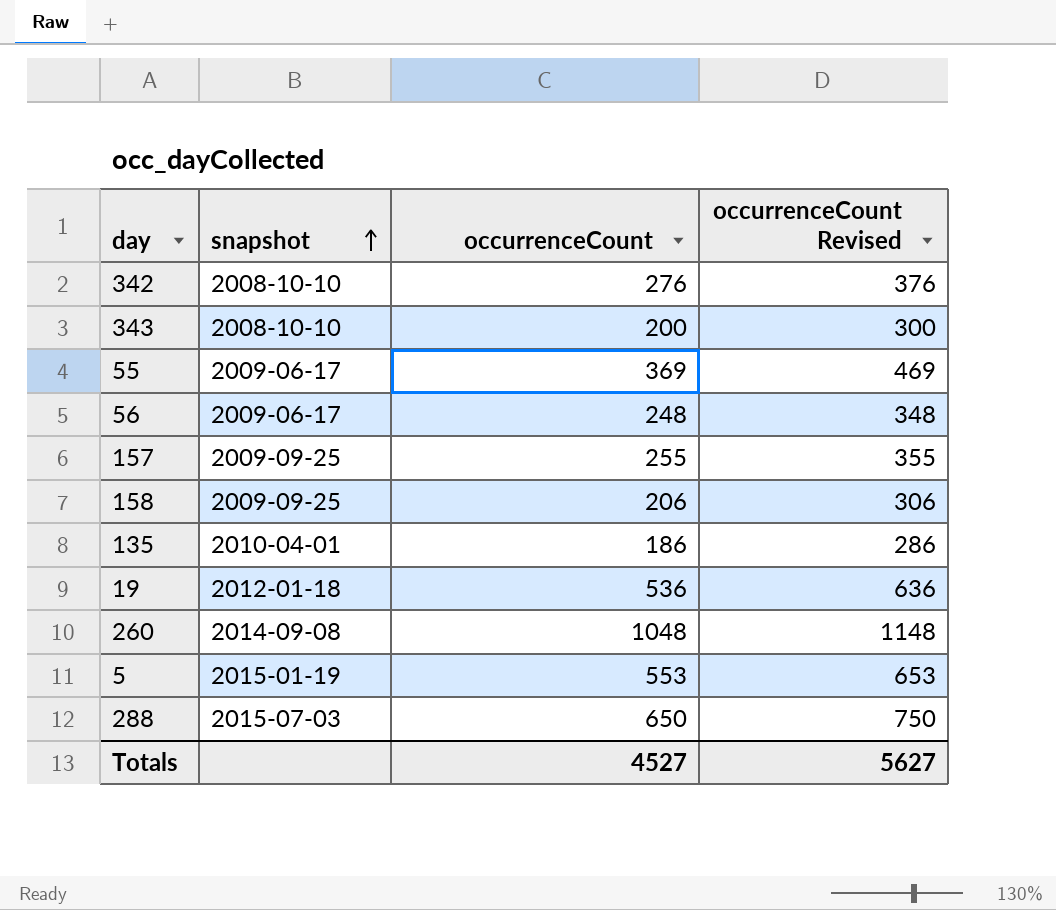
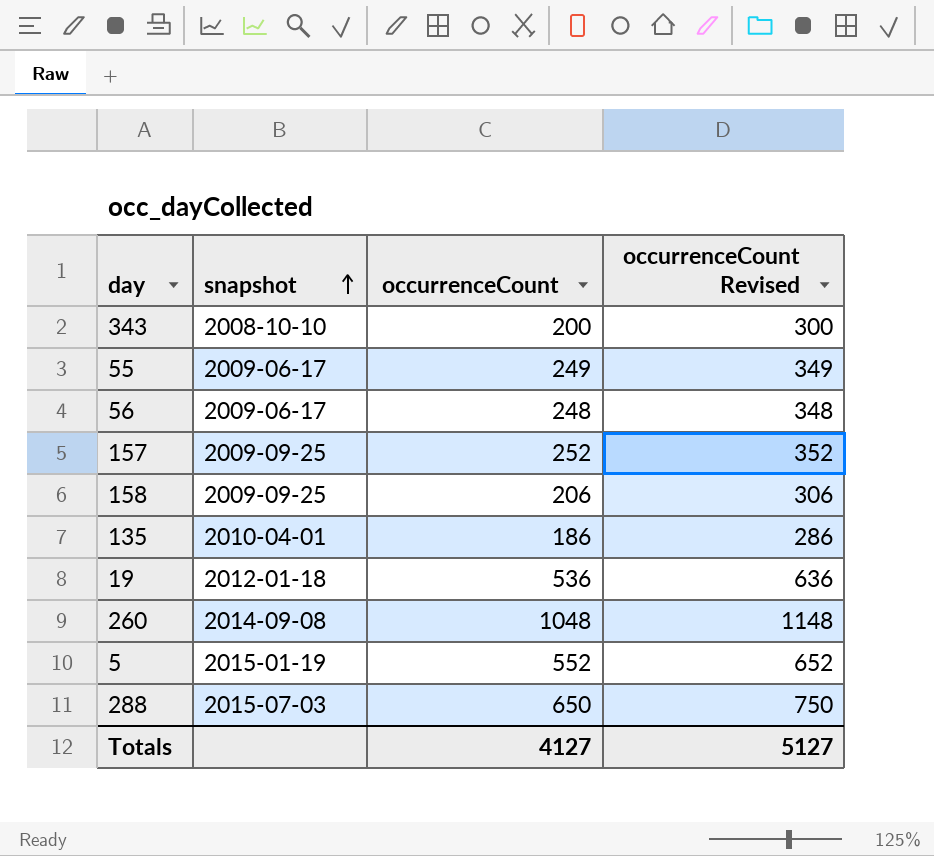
row 342: 2008-10-10 | 276 | 376 -> none
55 | occurrenceCount: 369 -> 249
55 | occurrenceCount Revised: 469 -> 349
157 | occurrenceCount: 255 -> 252
157 | occurrenceCount Revised: 355 -> 352
5 | occurrenceCount: 553 -> 552
5 | occurrenceCount Revised: 653 -> 652
Totals | occurrenceCount: 4527 -> 4127
Totals | occurrenceCount Revised: 5627 -> 5127

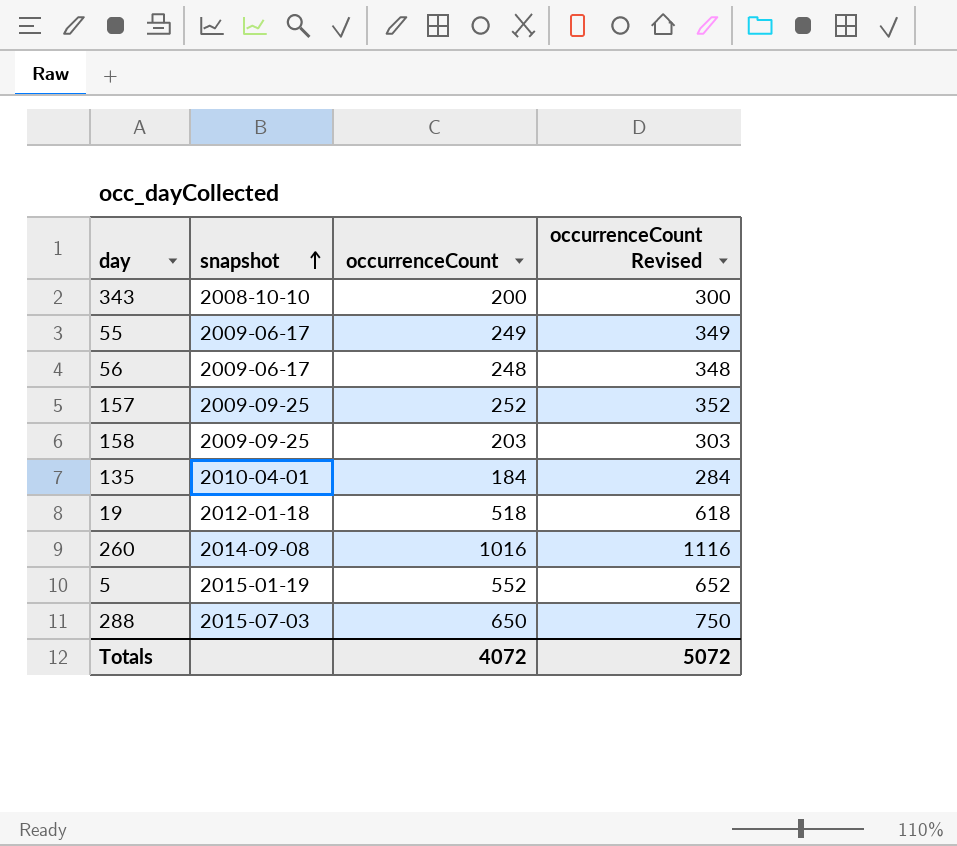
158 | occurrenceCount: 206 -> 203
158 | occurrenceCount Revised: 306 -> 303
135 | occurrenceCount: 186 -> 184
135 | occurrenceCount Revised: 286 -> 284
19 | occurrenceCount: 536 -> 518
19 | occurrenceCount Revised: 636 -> 618
260 | occurrenceCount: 1048 -> 1016
260 | occurrenceCount Revised: 1148 -> 1116
Totals | occurrenceCount: 4127 -> 4072
Totals | occurrenceCount Revised: 5127 -> 5072

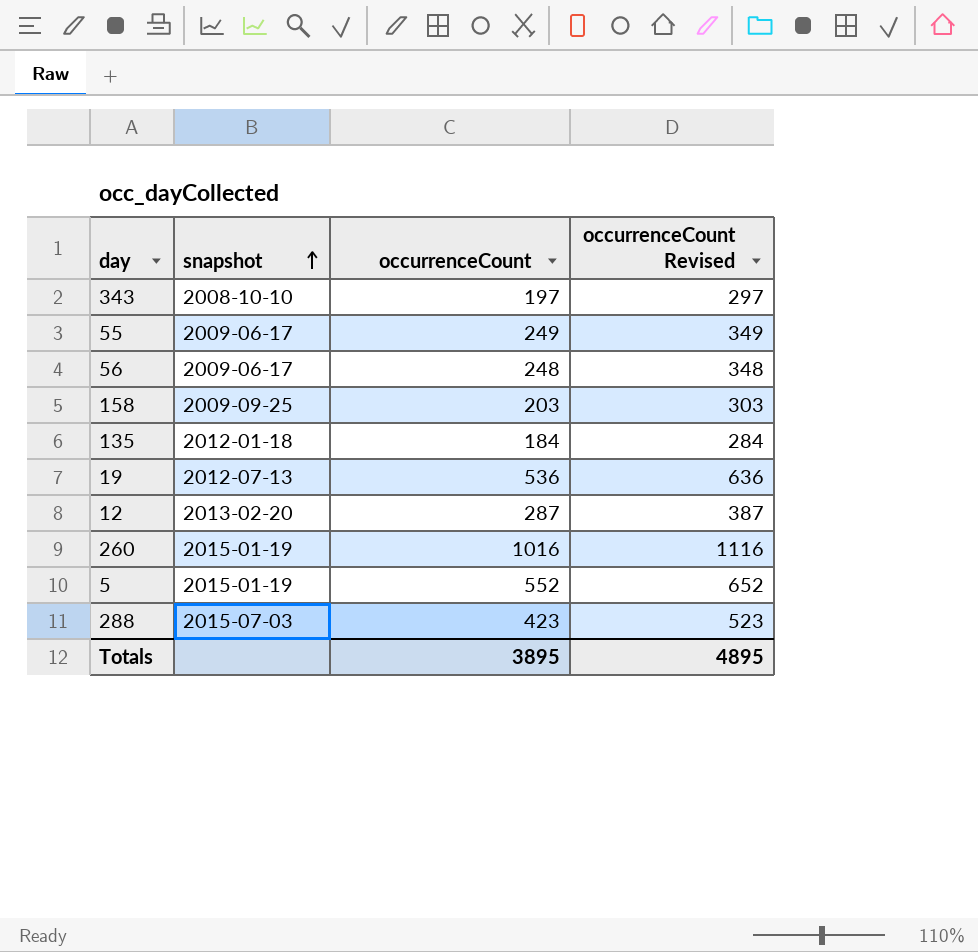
row 157: 2009-09-25 | 252 | 352 -> none
343 | occurrenceCount: 200 -> 197
343 | occurrenceCount Revised: 300 -> 297
135 | snapshot: 2010-04-01 -> 2012-01-18
19 | snapshot: 2012-01-18 -> 2012-07-13
19 | occurrenceCount: 518 -> 536
19 | occurrenceCount Revised: 618 -> 636
row 12: none -> 2013-02-20 | 287 | 387
260 | snapshot: 2014-09-08 -> 2015-01-19
288 | occurrenceCount: 650 -> 423
288 | occurrenceCount Revised: 750 -> 523
Totals | occurrenceCount: 4072 -> 3895
Totals | occurrenceCount Revised: 5072 -> 4895

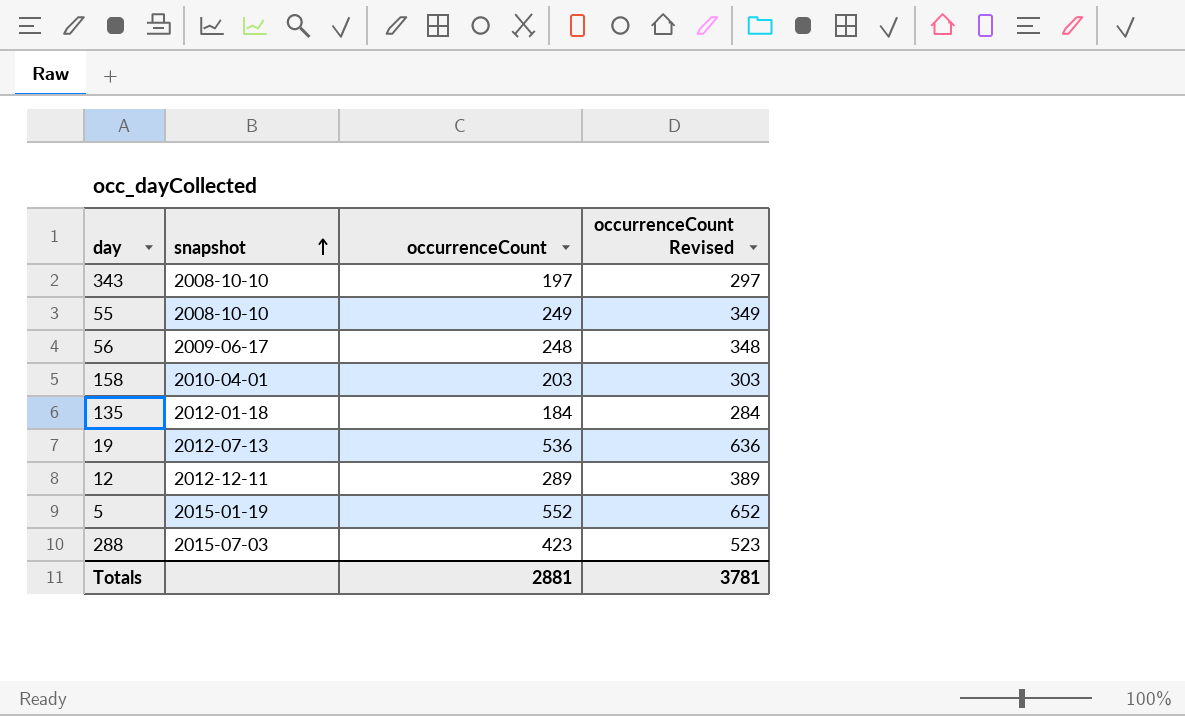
row 260: 2015-01-19 | 1016 | 1116 -> none
55 | snapshot: 2009-06-17 -> 2008-10-10
158 | snapshot: 2009-09-25 -> 2010-04-01
12 | snapshot: 2013-02-20 -> 2012-12-11
12 | occurrenceCount: 287 -> 289
12 | occurrenceCount Revised: 387 -> 389
Totals | occurrenceCount: 3895 -> 2881
Totals | occurrenceCount Revised: 4895 -> 3781

